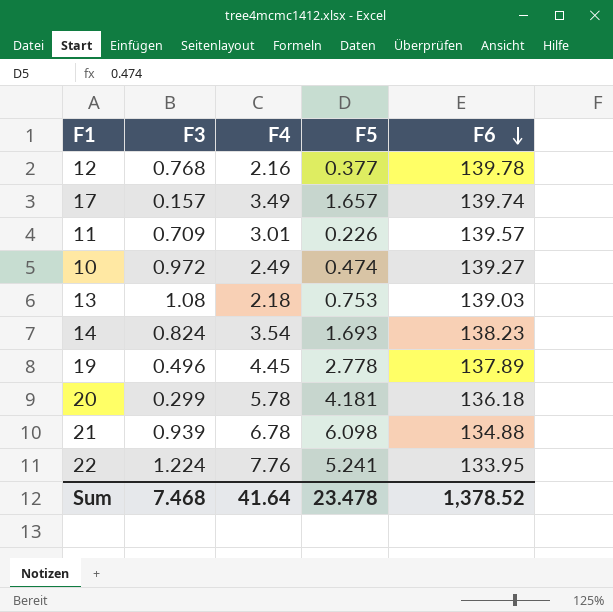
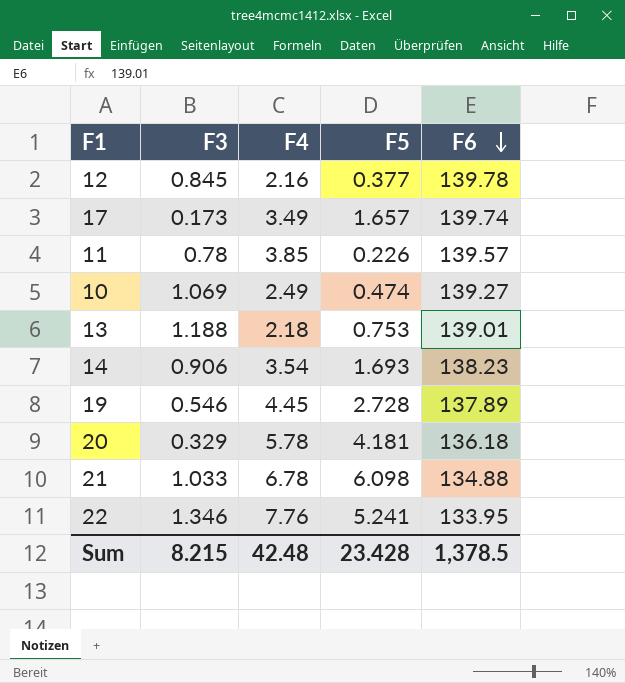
12 | F3: 0.768 -> 0.845
17 | F3: 0.157 -> 0.173
11 | F3: 0.709 -> 0.78
11 | F4: 3.01 -> 3.85
10 | F3: 0.972 -> 1.069
13 | F3: 1.08 -> 1.188
13 | F6: 139.03 -> 139.01
14 | F3: 0.824 -> 0.906
19 | F3: 0.496 -> 0.546
19 | F5: 2.778 -> 2.728
20 | F3: 0.299 -> 0.329
21 | F3: 0.939 -> 1.033
22 | F3: 1.224 -> 1.346
Sum | F3: 7.468 -> 8.215
Sum | F4: 41.64 -> 42.48
Sum | F5: 23.478 -> 23.428
Sum | F6: 1,378.52 -> 1,378.5

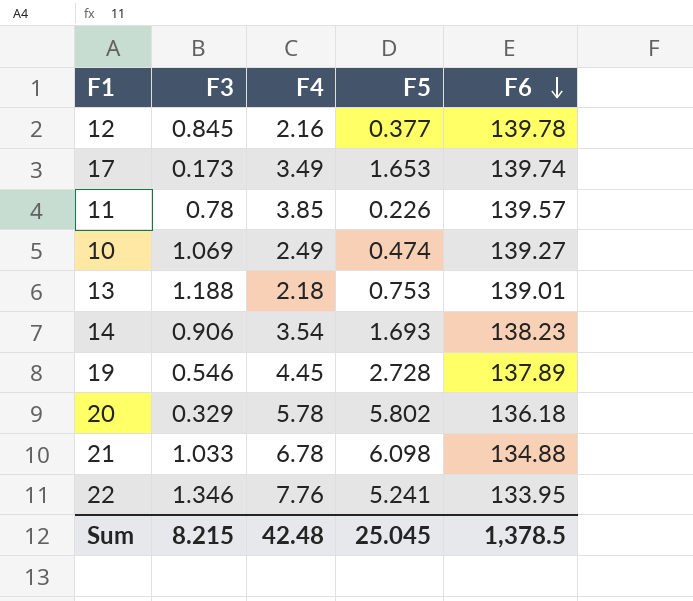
17 | F5: 1.657 -> 1.653
20 | F5: 4.181 -> 5.802
Sum | F5: 23.428 -> 25.045

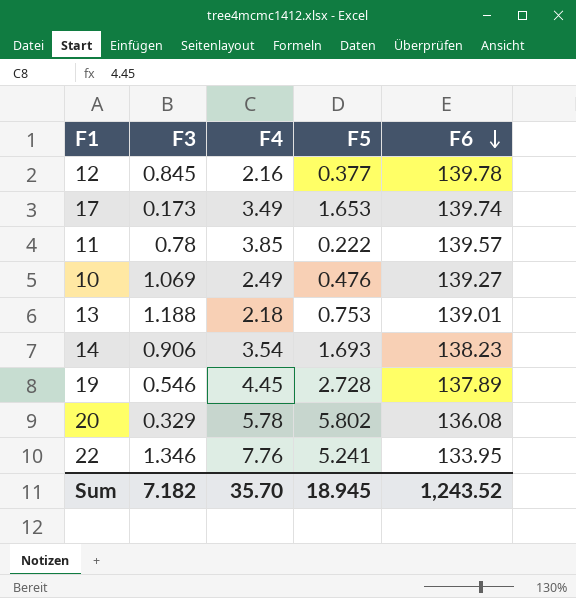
row 21: 1.033 | 6.78 | 6.098 | 134.88 -> none
11 | F5: 0.226 -> 0.222
10 | F5: 0.474 -> 0.476
20 | F6: 136.18 -> 136.08
Sum | F3: 8.215 -> 7.182
Sum | F4: 42.48 -> 35.70
Sum | F5: 25.045 -> 18.945
Sum | F6: 1,378.5 -> 1,243.52

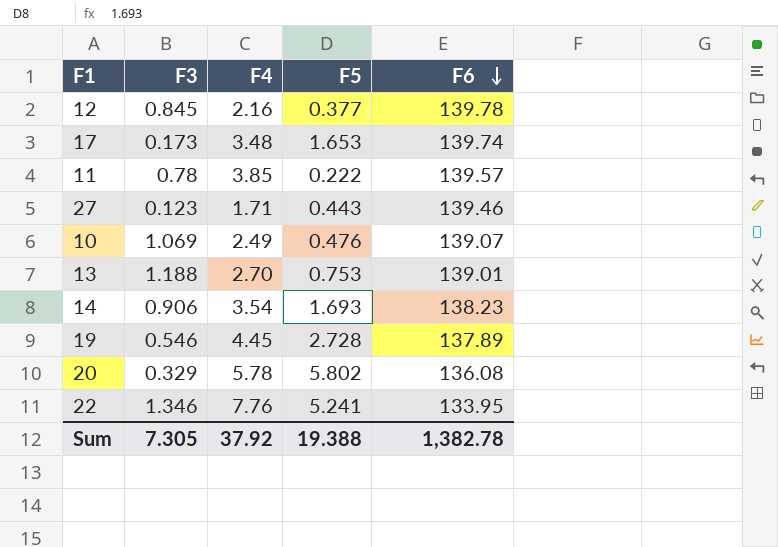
17 | F4: 3.49 -> 3.48
row 27: none -> 0.123 | 1.71 | 0.443 | 139.46
10 | F6: 139.27 -> 139.07
13 | F4: 2.18 -> 2.70
Sum | F3: 7.182 -> 7.305
Sum | F4: 35.70 -> 37.92
Sum | F5: 18.945 -> 19.388
Sum | F6: 1,243.52 -> 1,382.78

